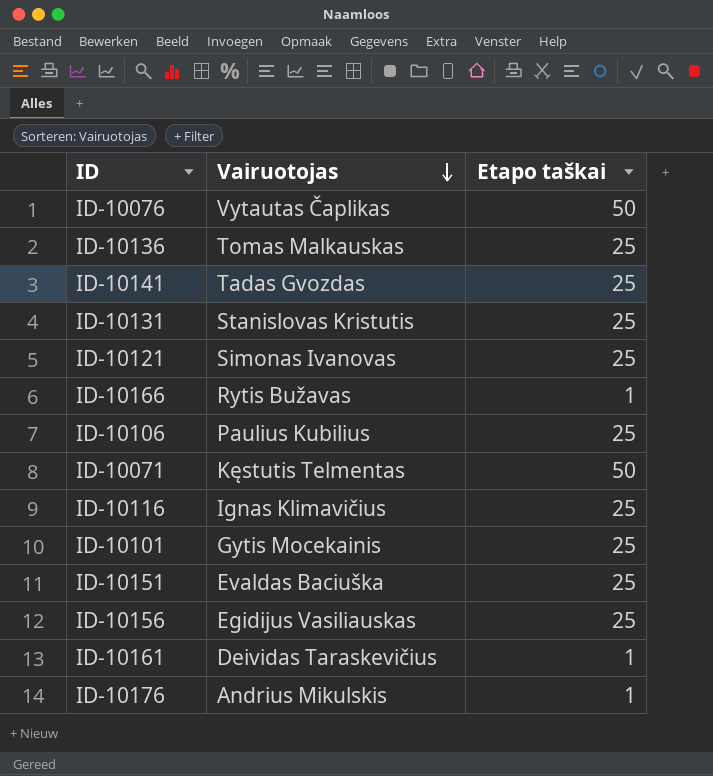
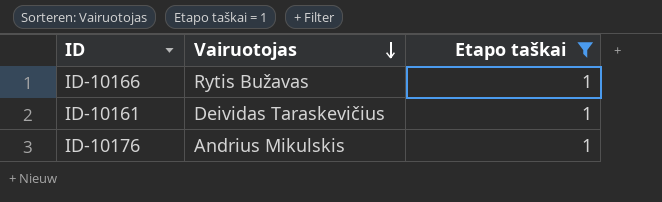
filter: none -> Etapo taškai = 1

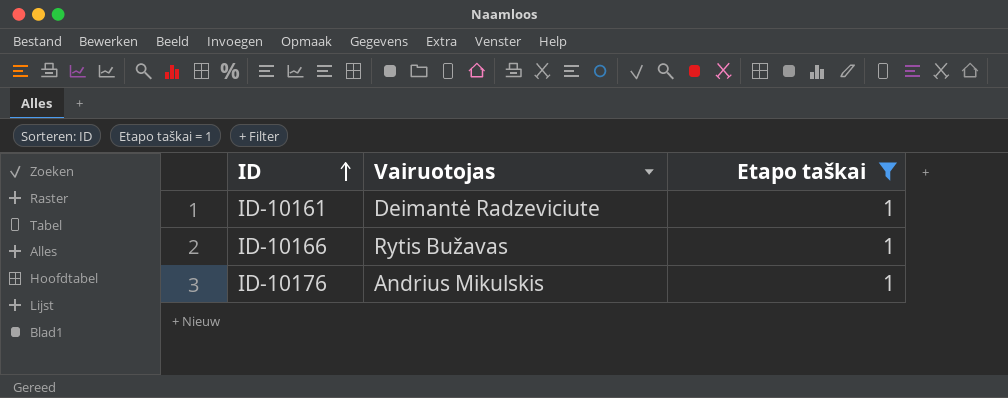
row order: Vairuotojas descending -> ID ascending
ID-10161 | Vairuotojas: Deividas Taraskevičius -> Deimantė Radzeviciute

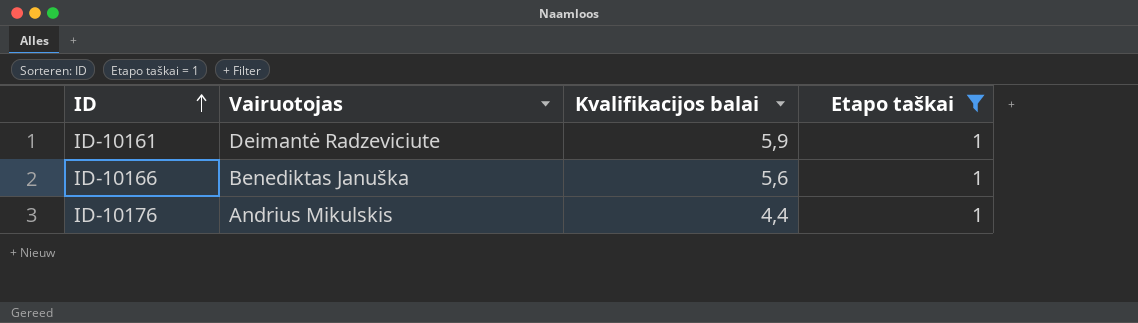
column Kvalifikacijos balai | position: none -> 3
ID-10166 | Vairuotojas: Rytis Bužavas -> Benediktas Januška

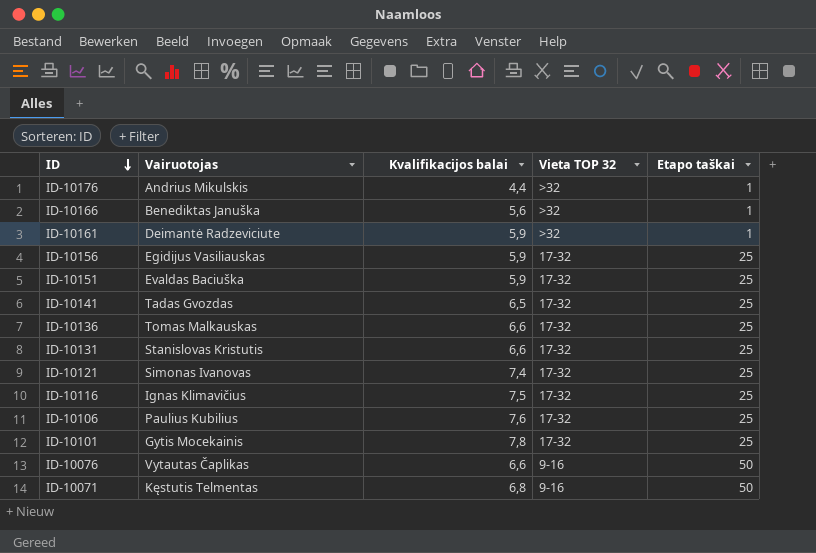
filter: Etapo taškai = 1 -> none
row order: ID ascending -> ID descending
column Vieta TOP 32 | position: none -> 4

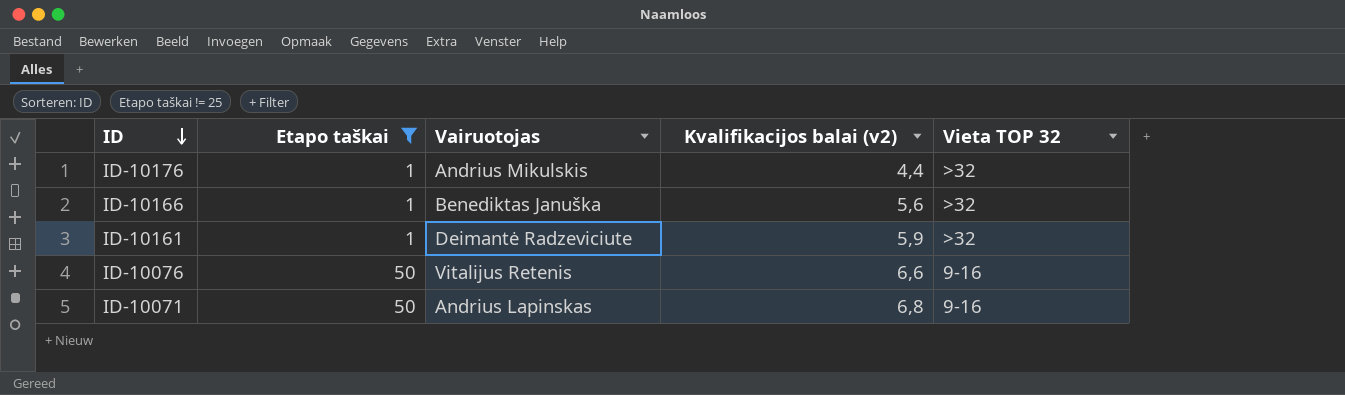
filter: none -> Etapo taškai != 25
column Etapo taškai | position: 5 -> 2
column name: Kvalifikacijos balai -> Kvalifikacijos balai (v2)
ID-10076 | Vairuotojas: Vytautas Čaplikas -> Vitalijus Retenis
ID-10071 | Vairuotojas: Kęstutis Telmentas -> Andrius Lapinskas

